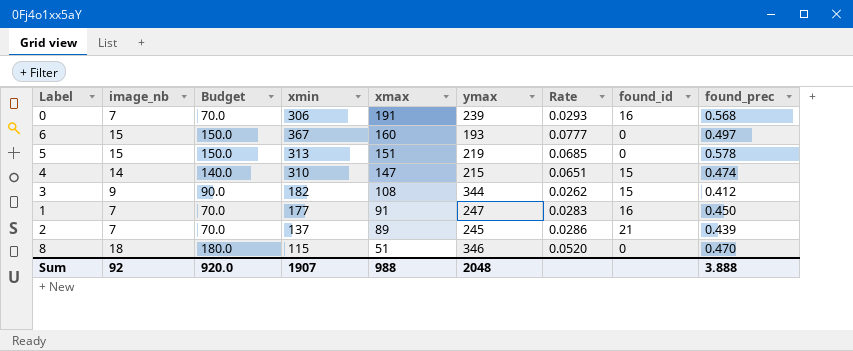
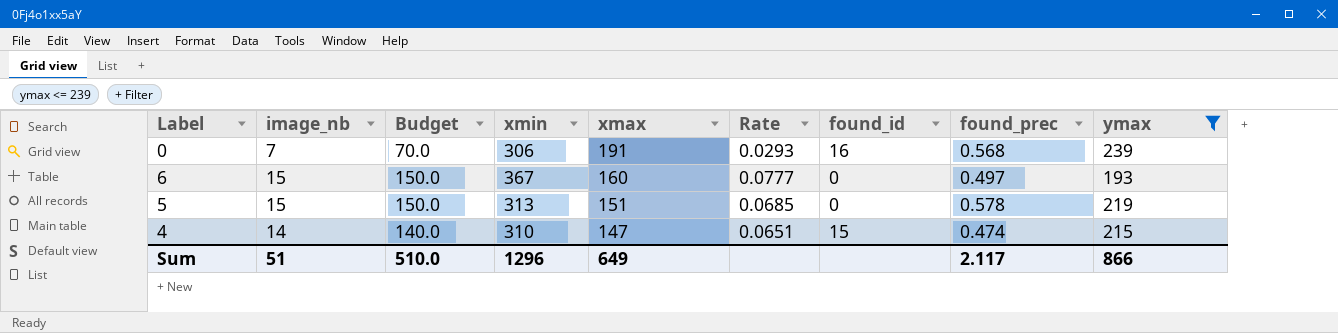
filter: none -> ymax <= 239
column ymax | position: 6 -> 9
Sum | image_nb: 92 -> 51
Sum | Budget: 920.0 -> 510.0
Sum | xmin: 1907 -> 1296
Sum | xmax: 988 -> 649
Sum | found_prec: 3.888 -> 2.117
Sum | ymax: 2048 -> 866

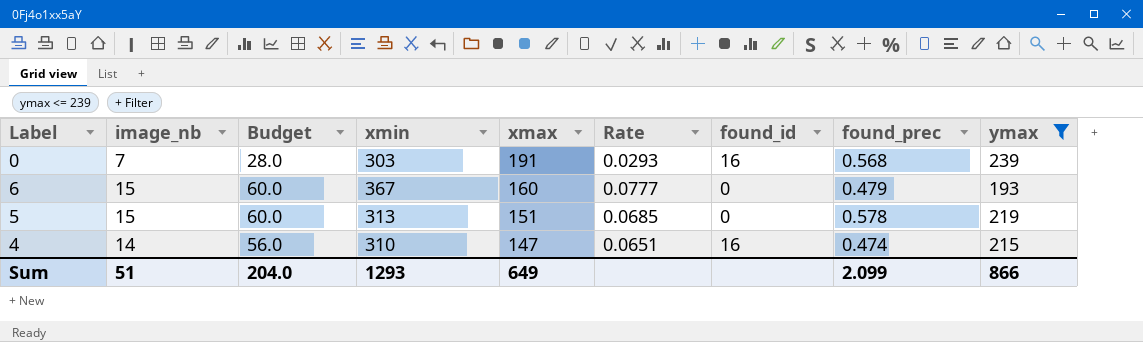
column Budget | formula: [image_nb] * 10 -> [image_nb] * 4
0 | xmin: 306 -> 303
6 | found_prec: 0.497 -> 0.479
4 | found_id: 15 -> 16
Sum | Budget: 510.0 -> 204.0
Sum | xmin: 1296 -> 1293
Sum | found_prec: 2.117 -> 2.099

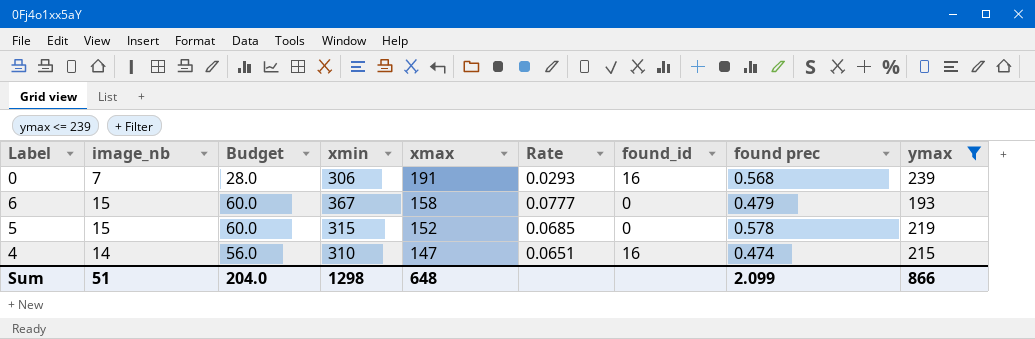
column name: found_prec -> found prec
0 | xmin: 303 -> 306
6 | xmax: 160 -> 158
5 | xmin: 313 -> 315
5 | xmax: 151 -> 152
Sum | xmin: 1293 -> 1298
Sum | xmax: 649 -> 648

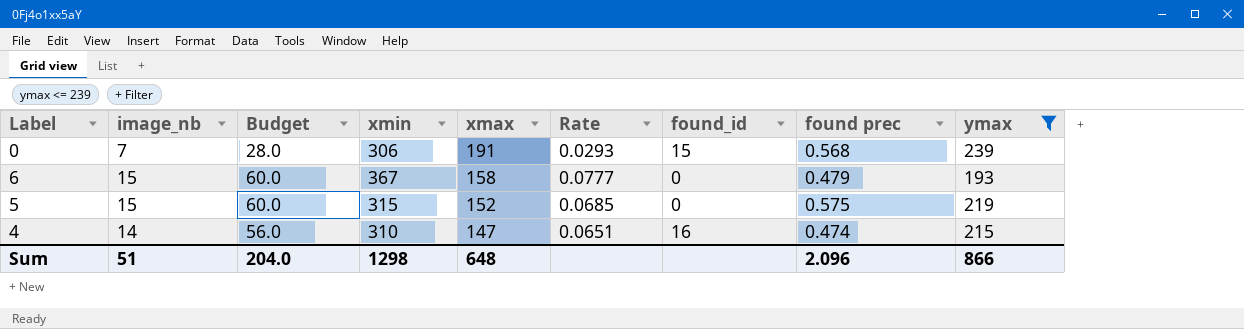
0 | found_id: 16 -> 15
5 | found prec: 0.578 -> 0.575
Sum | found prec: 2.099 -> 2.096

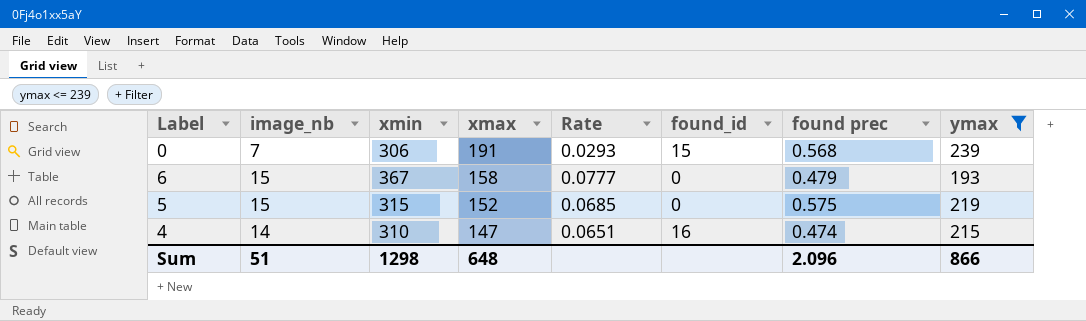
column Budget | formula: [image_nb] * 4 -> none

